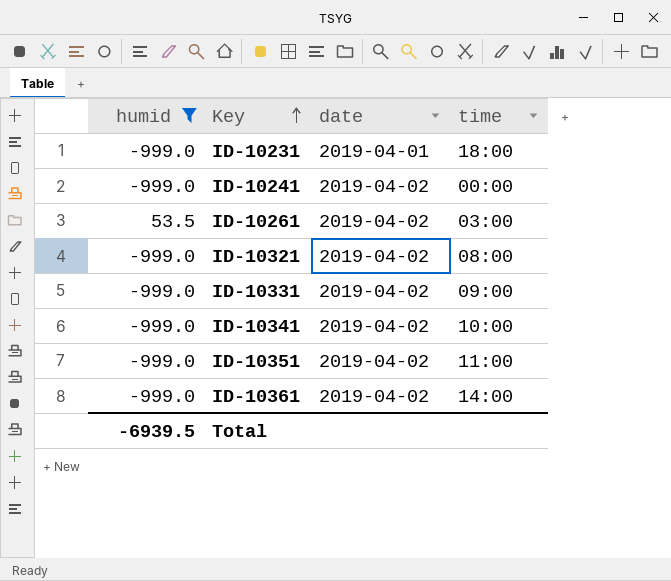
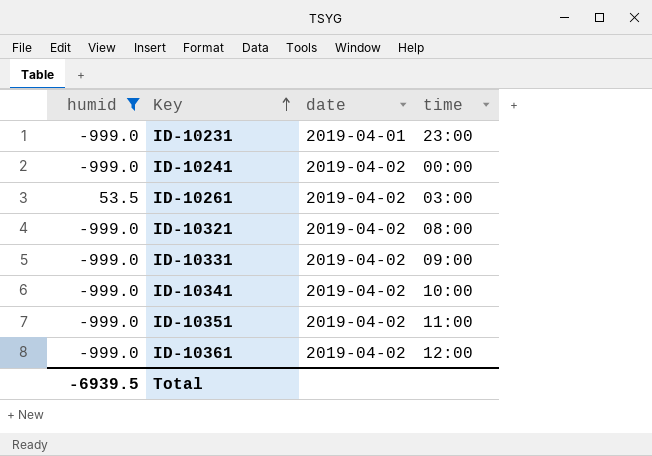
ID-10231 | time: 18:00 -> 23:00
ID-10361 | time: 14:00 -> 12:00

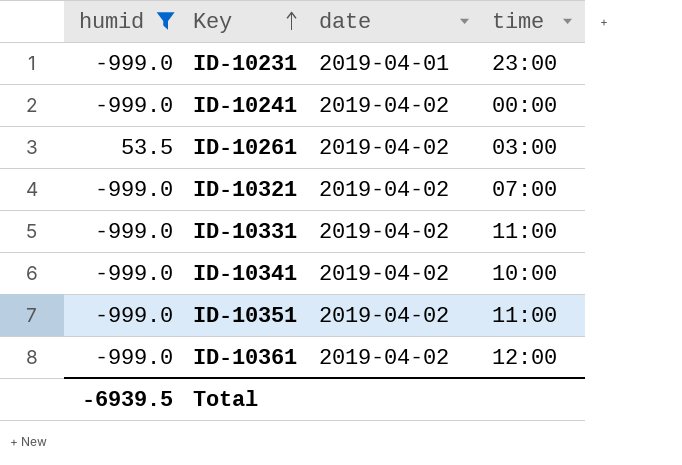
ID-10321 | time: 08:00 -> 07:00
ID-10331 | time: 09:00 -> 11:00

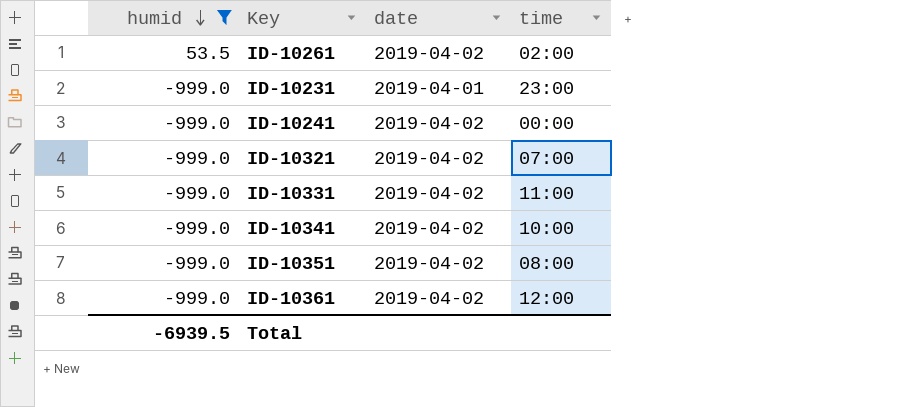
row order: Key ascending -> humid descending
ID-10261 | time: 03:00 -> 02:00
ID-10351 | time: 11:00 -> 08:00

